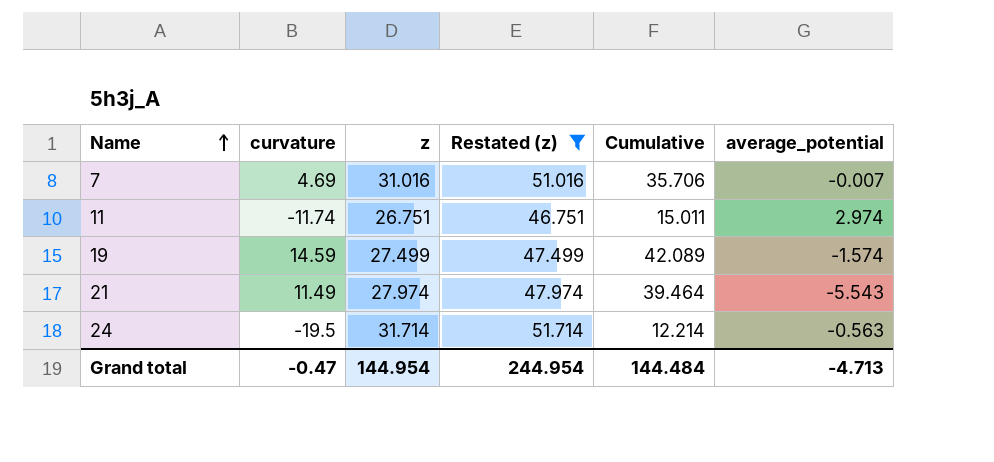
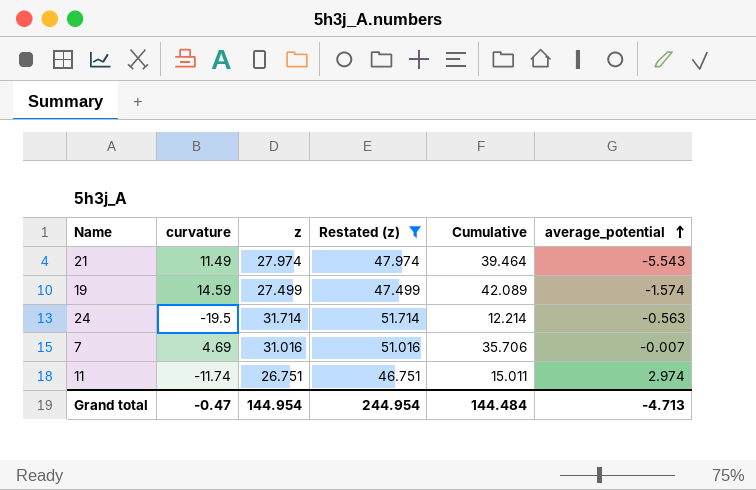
row order: Name ascending -> average_potential ascending

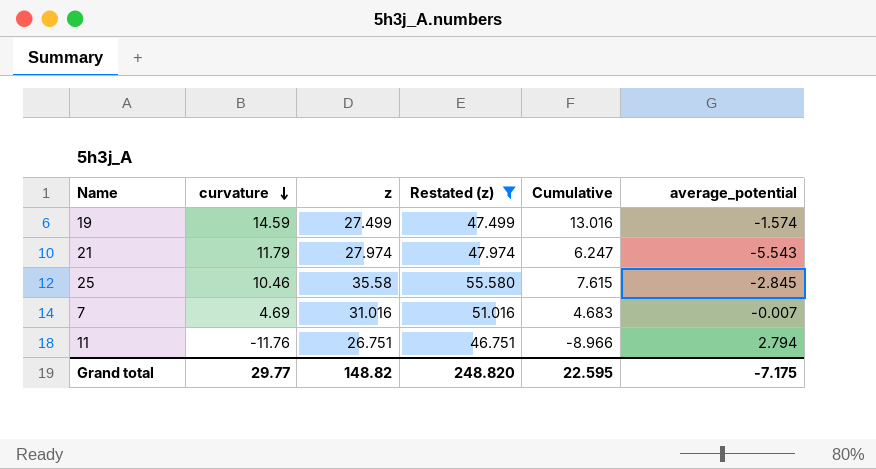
row order: average_potential ascending -> curvature descending
column Cumulative | formula: [curvature] + [z] -> [curvature] + [average_potential]
row 24: -19.5 | 31.714 | 51.714 | 12.214 | -0.563 -> none
21 | curvature: 11.49 -> 11.79
row 25: none -> 10.46 | 35.58 | 55.580 | 7.615 | -2.845
11 | curvature: -11.74 -> -11.76
11 | average_potential: 2.974 -> 2.794
Grand total | curvature: -0.47 -> 29.77
Grand total | z: 144.954 -> 148.82
Grand total | Restated (z): 244.954 -> 248.820
Grand total | Cumulative: 144.484 -> 22.595
Grand total | average_potential: -4.713 -> -7.175

